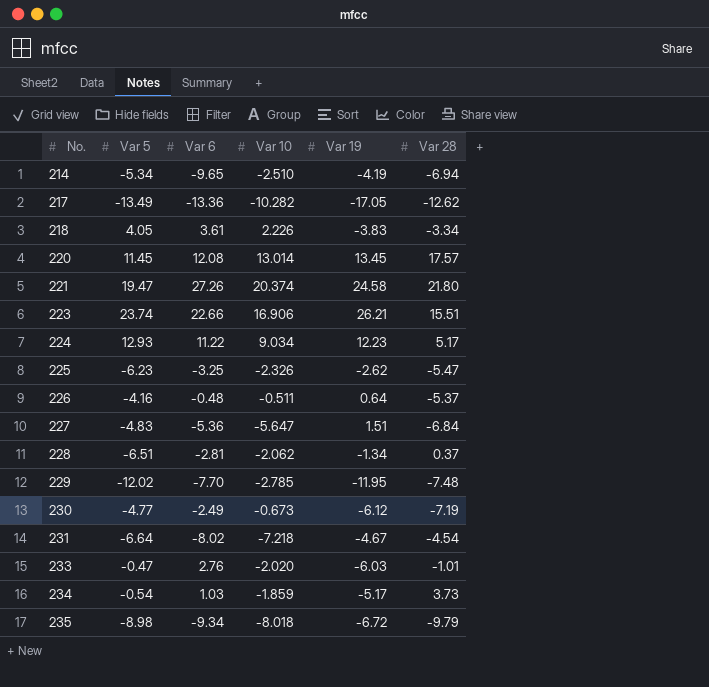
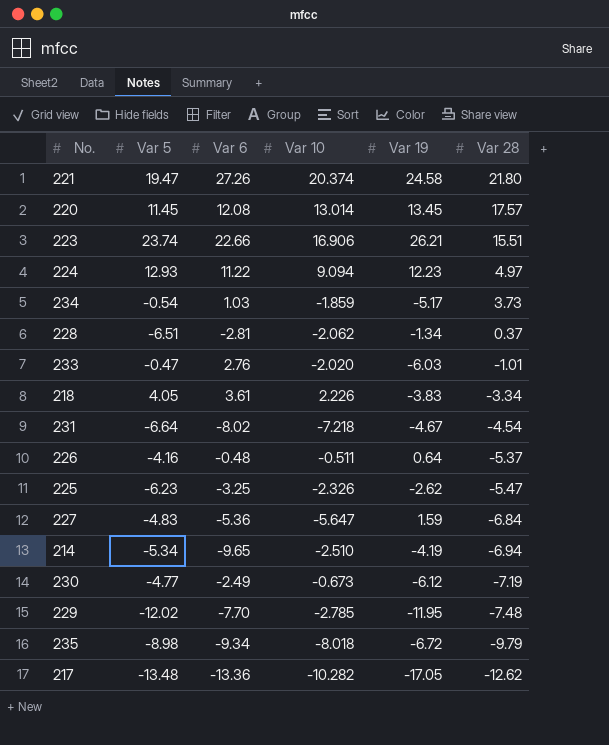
row order: No. ascending -> Var 28 descending
224 | Var 10: 9.034 -> 9.094
224 | Var 28: 5.17 -> 4.97
227 | Var 19: 1.51 -> 1.59
217 | Var 5: -13.49 -> -13.48

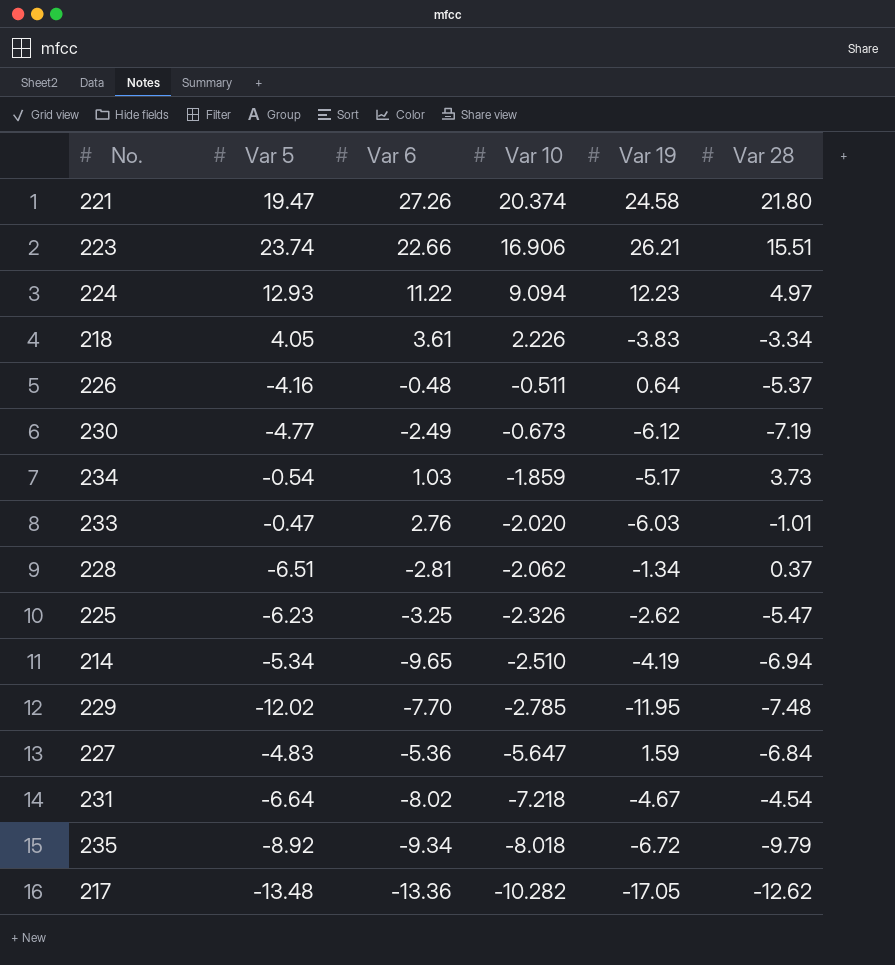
row order: Var 28 descending -> Var 10 descending
row 220: 11.45 | 12.08 | 13.014 | 13.45 | 17.57 -> none
235 | Var 5: -8.98 -> -8.92

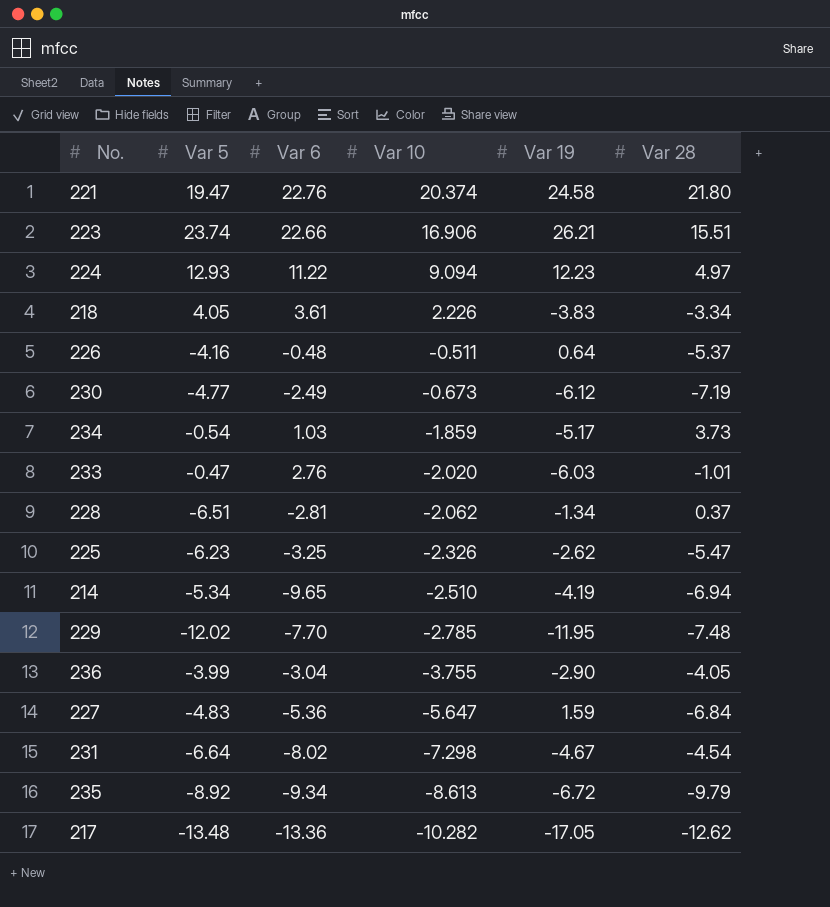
221 | Var 6: 27.26 -> 22.76
row 236: none -> -3.99 | -3.04 | -3.755 | -2.90 | -4.05
231 | Var 10: -7.218 -> -7.298
235 | Var 10: -8.018 -> -8.613

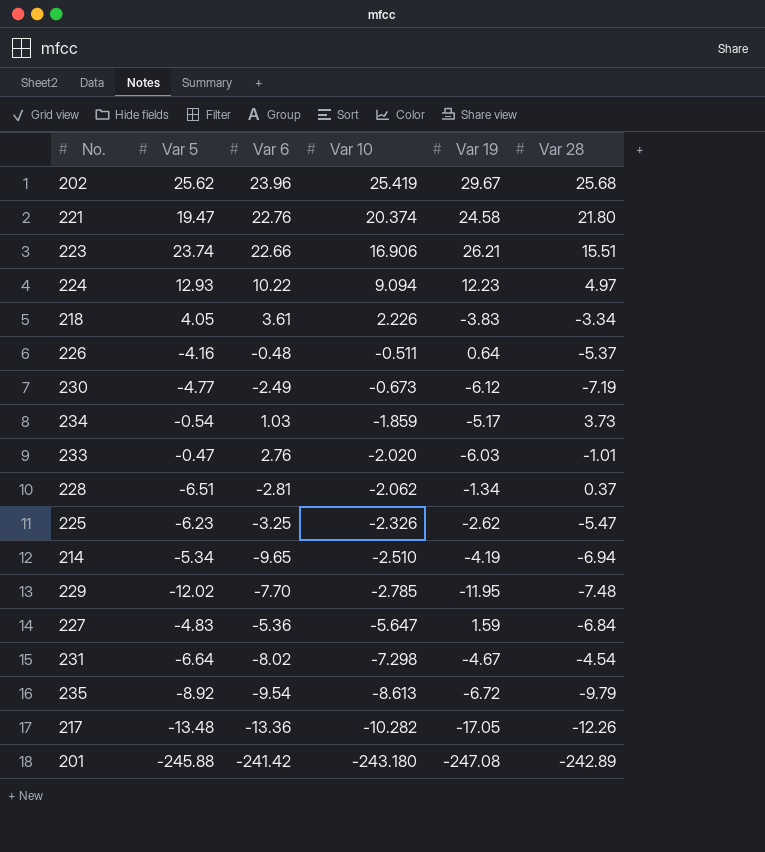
row 236: -3.99 | -3.04 | -3.755 | -2.90 | -4.05 -> none
row 202: none -> 25.62 | 23.96 | 25.419 | 29.67 | 25.68
224 | Var 6: 11.22 -> 10.22
235 | Var 6: -9.34 -> -9.54
217 | Var 28: -12.62 -> -12.26
row 201: none -> -245.88 | -241.42 | -243.180 | -247.08 | -242.89

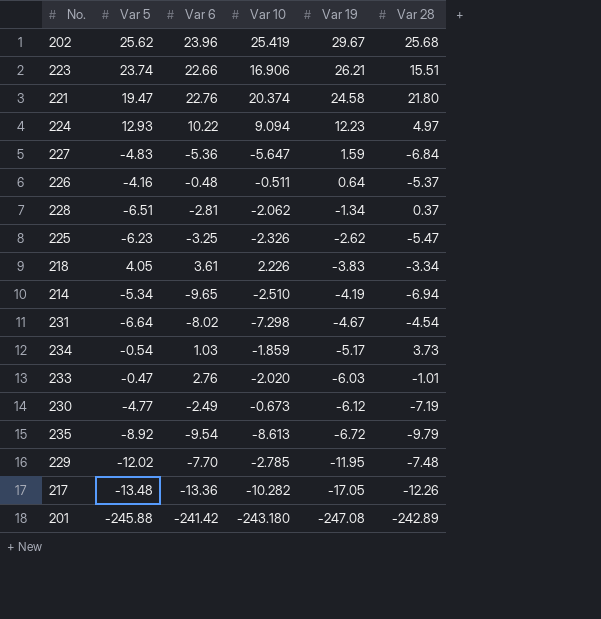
row order: Var 10 descending -> Var 19 descending

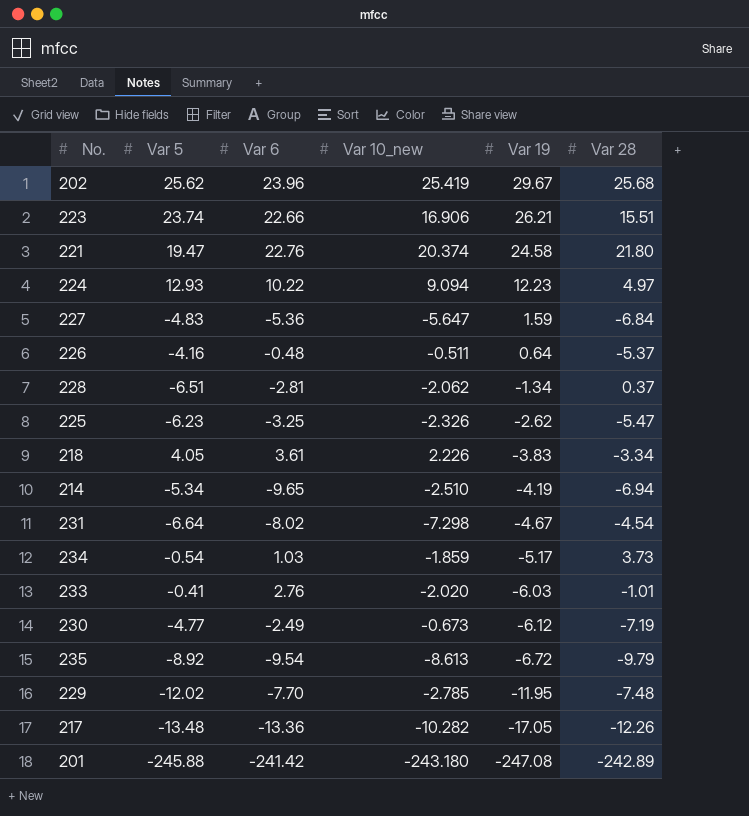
column name: Var 10 -> Var 10_new
233 | Var 5: -0.47 -> -0.41

